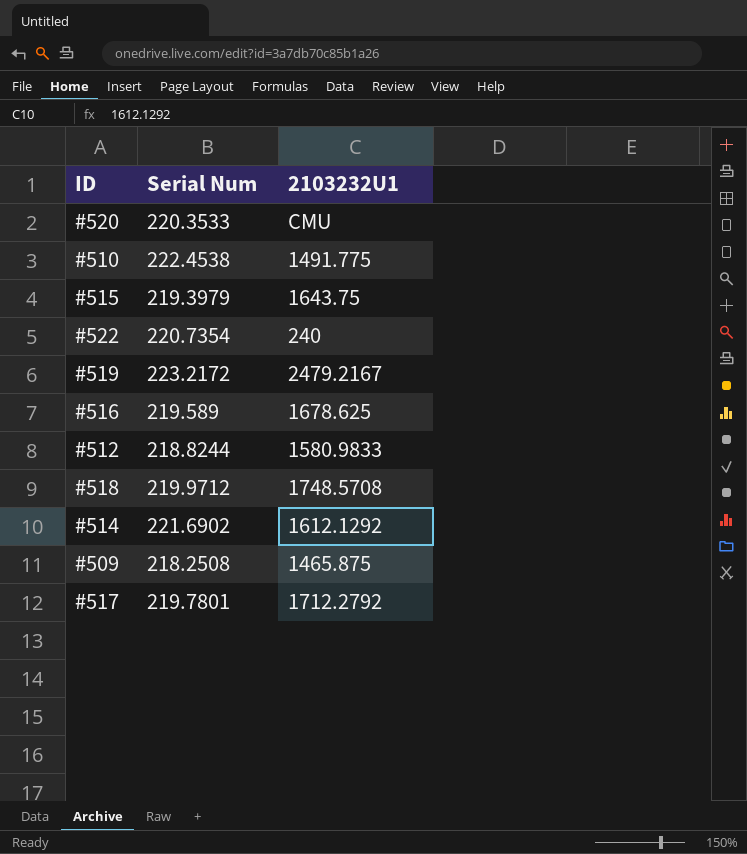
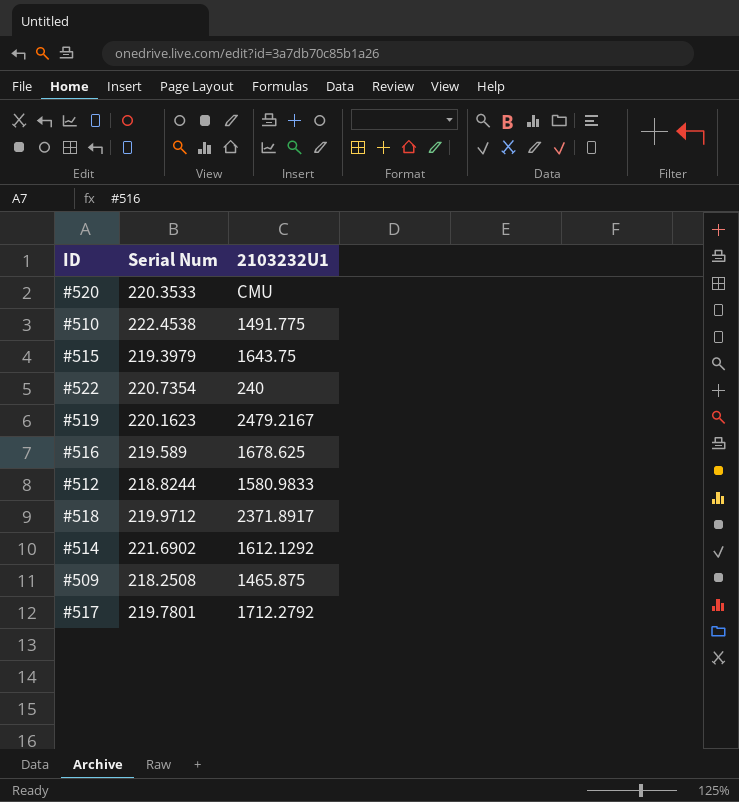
#519 | Serial Num: 223.2172 -> 220.1623
#518 | 2103232U1: 1748.5708 -> 2371.8917

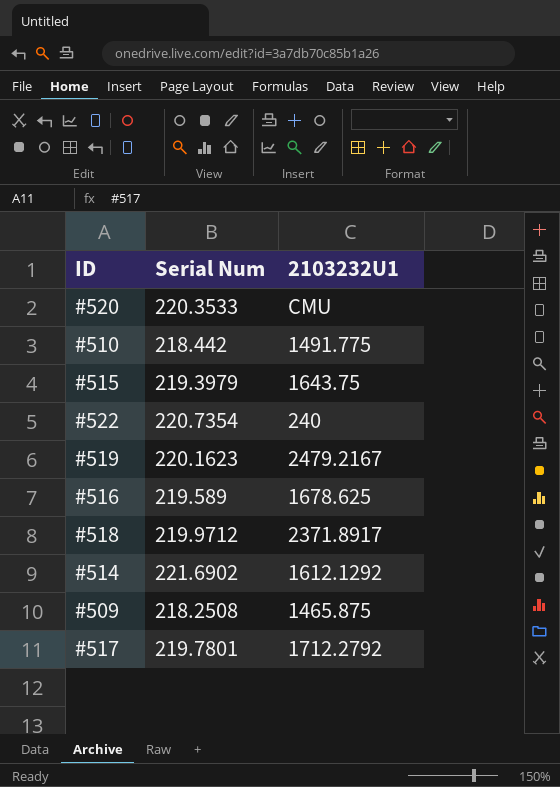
row #512: 218.8244 | 1580.9833 -> none
#510 | Serial Num: 222.4538 -> 218.442

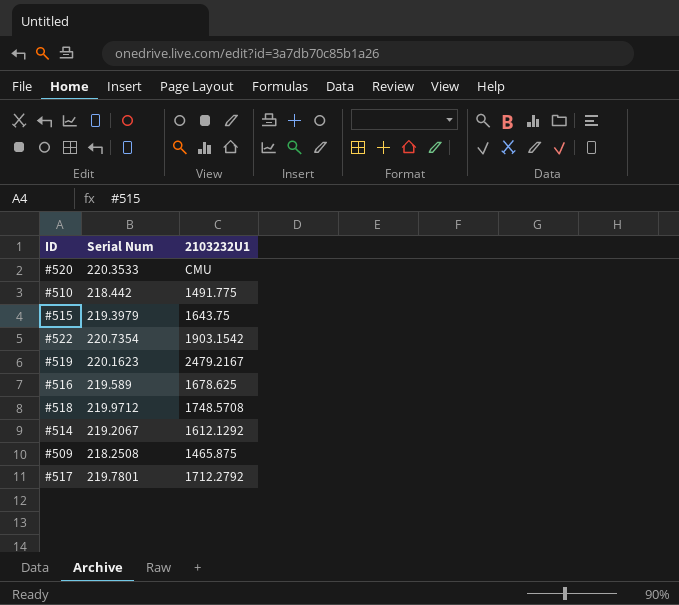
#522 | 2103232U1: 240 -> 1903.1542
#518 | 2103232U1: 2371.8917 -> 1748.5708
#514 | Serial Num: 221.6902 -> 219.2067

